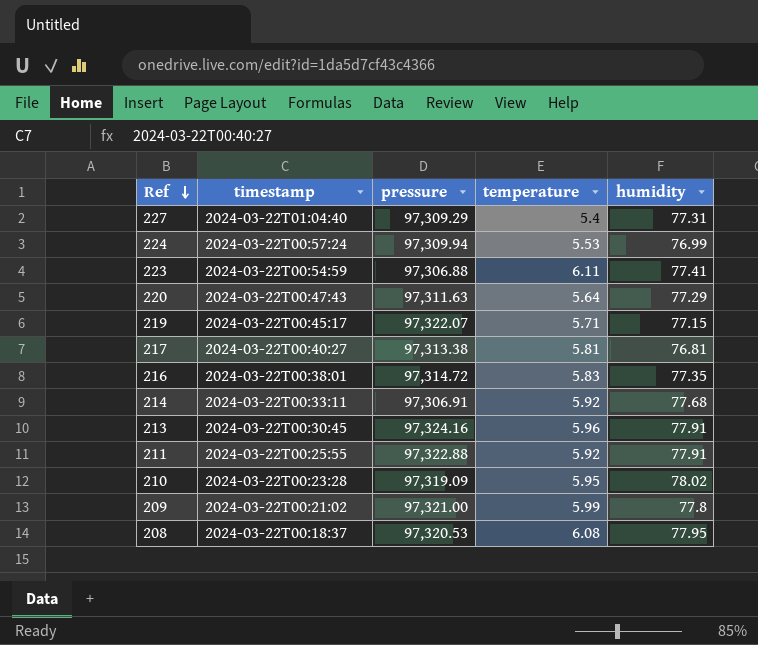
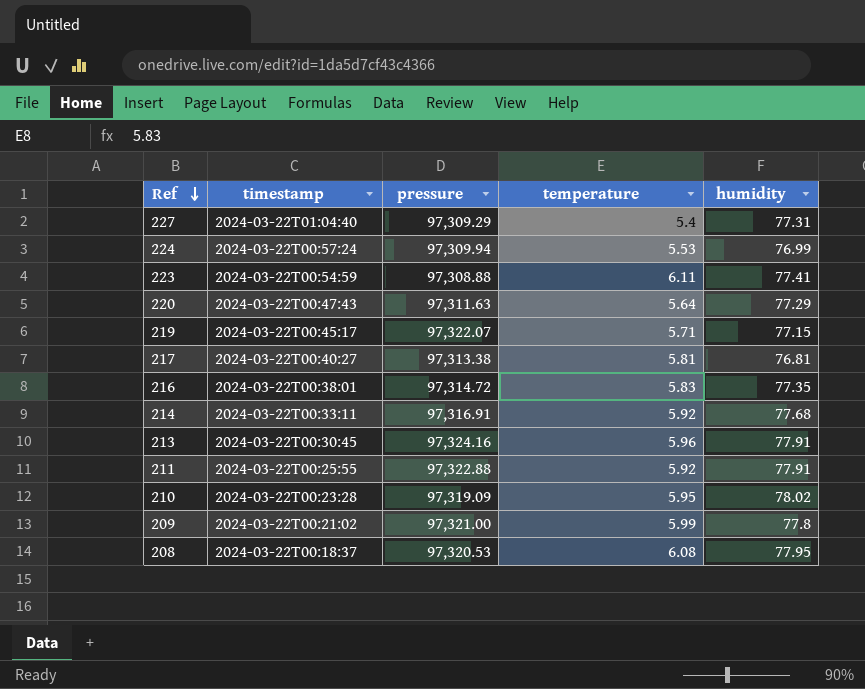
223 | pressure: 97,306.88 -> 97,308.88
214 | pressure: 97,306.91 -> 97,316.91

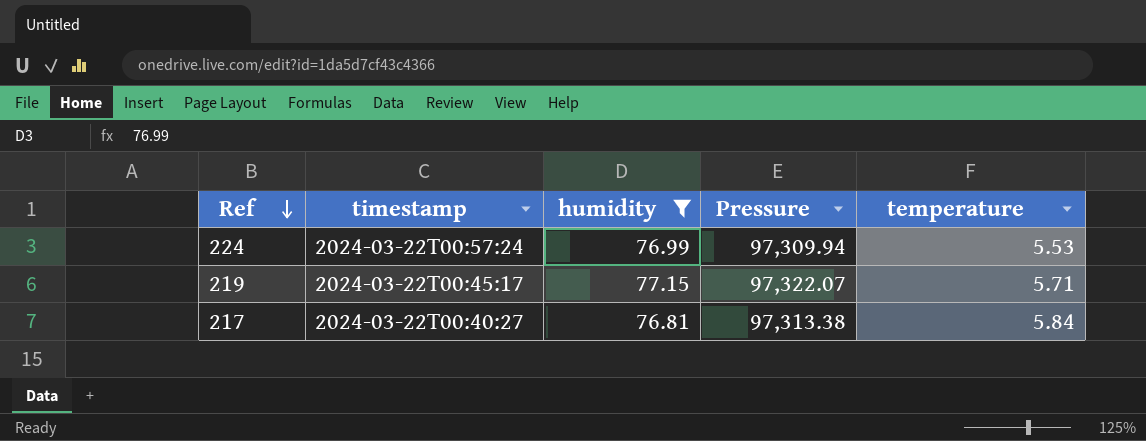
filter: none -> humidity <= 77.15
column humidity | position: 5 -> 3
column name: pressure -> Pressure
217 | temperature: 5.81 -> 5.84

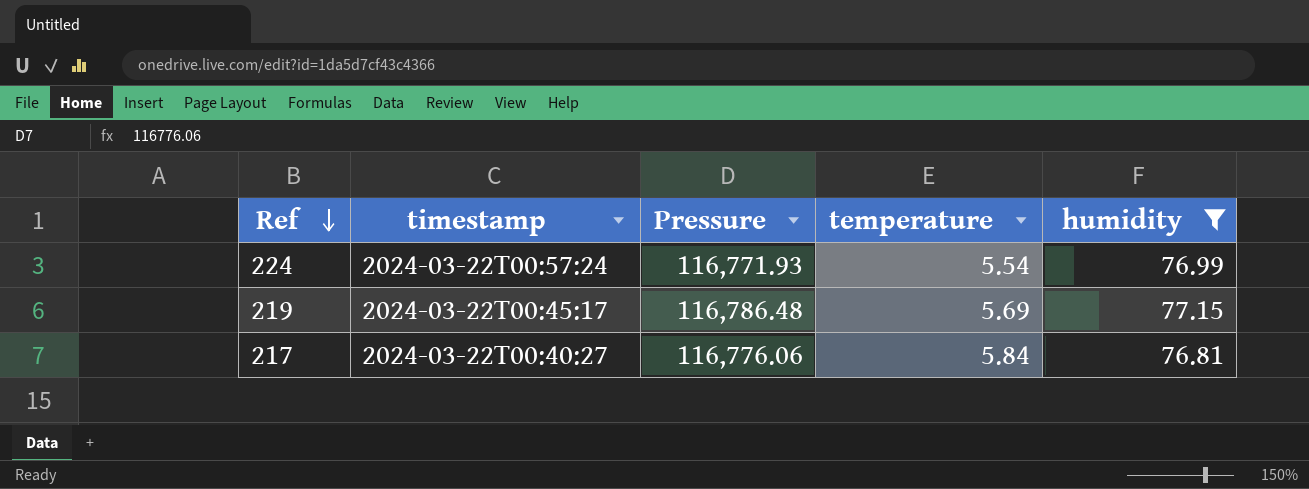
column humidity | position: 3 -> 5
224 | Pressure: 97,309.94 -> 116,771.93
224 | temperature: 5.53 -> 5.54
219 | Pressure: 97,322.07 -> 116,786.48
219 | temperature: 5.71 -> 5.69
217 | Pressure: 97,313.38 -> 116,776.06

